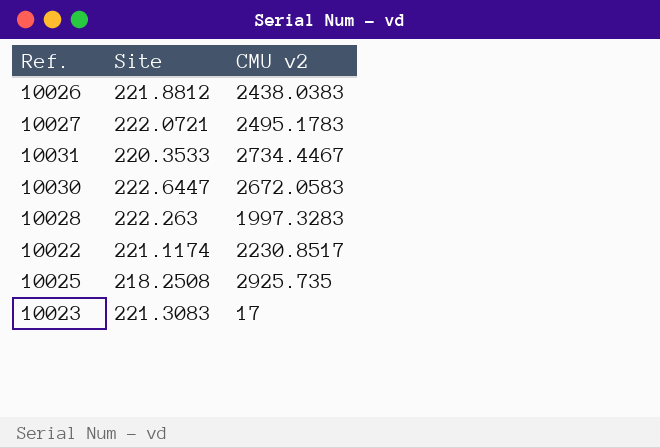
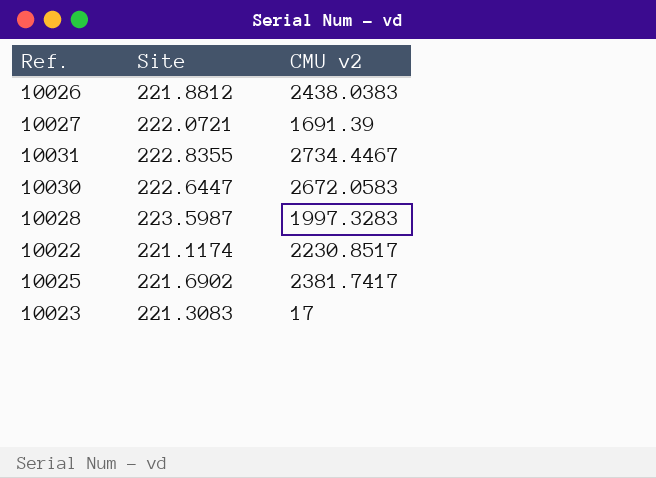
10027 | CMU v2: 2495.1783 -> 1691.39
10031 | Site: 220.3533 -> 222.8355
10028 | Site: 222.263 -> 223.5987
10025 | Site: 218.2508 -> 221.6902
10025 | CMU v2: 2925.735 -> 2381.7417

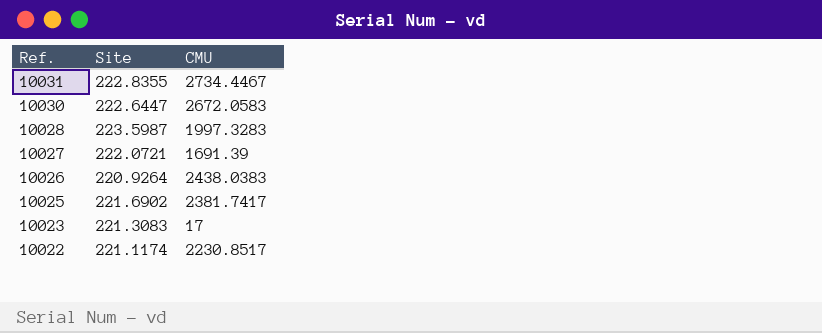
row order: none -> Ref. descending
column name: CMU v2 -> CMU
10026 | Site: 221.8812 -> 220.9264

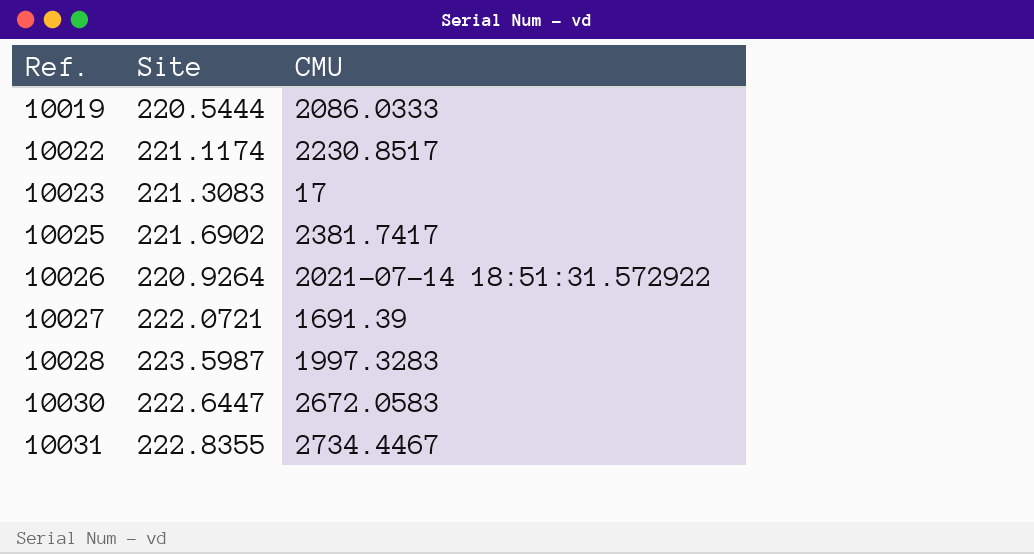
row order: Ref. descending -> Ref. ascending
row 10019: none -> 220.5444 | 2086.0333
10026 | CMU: 2438.0383 -> 2021-07-14 18:51:31.572922

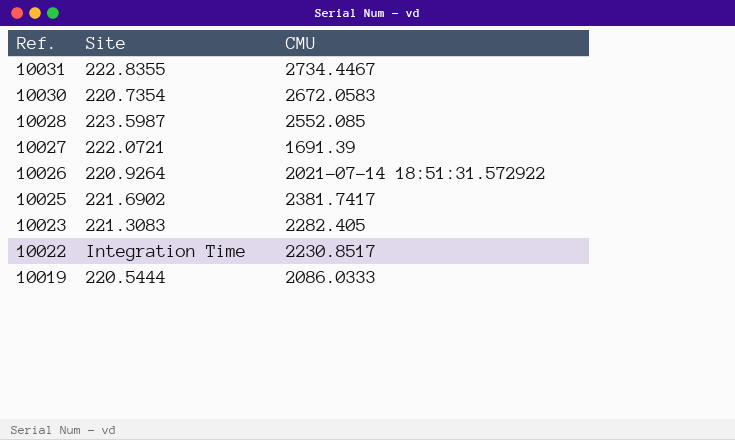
row order: Ref. ascending -> Ref. descending
10030 | Site: 222.6447 -> 220.7354
10028 | CMU: 1997.3283 -> 2552.085
10023 | CMU: 17 -> 2282.405
10022 | Site: 221.1174 -> Integration Time

